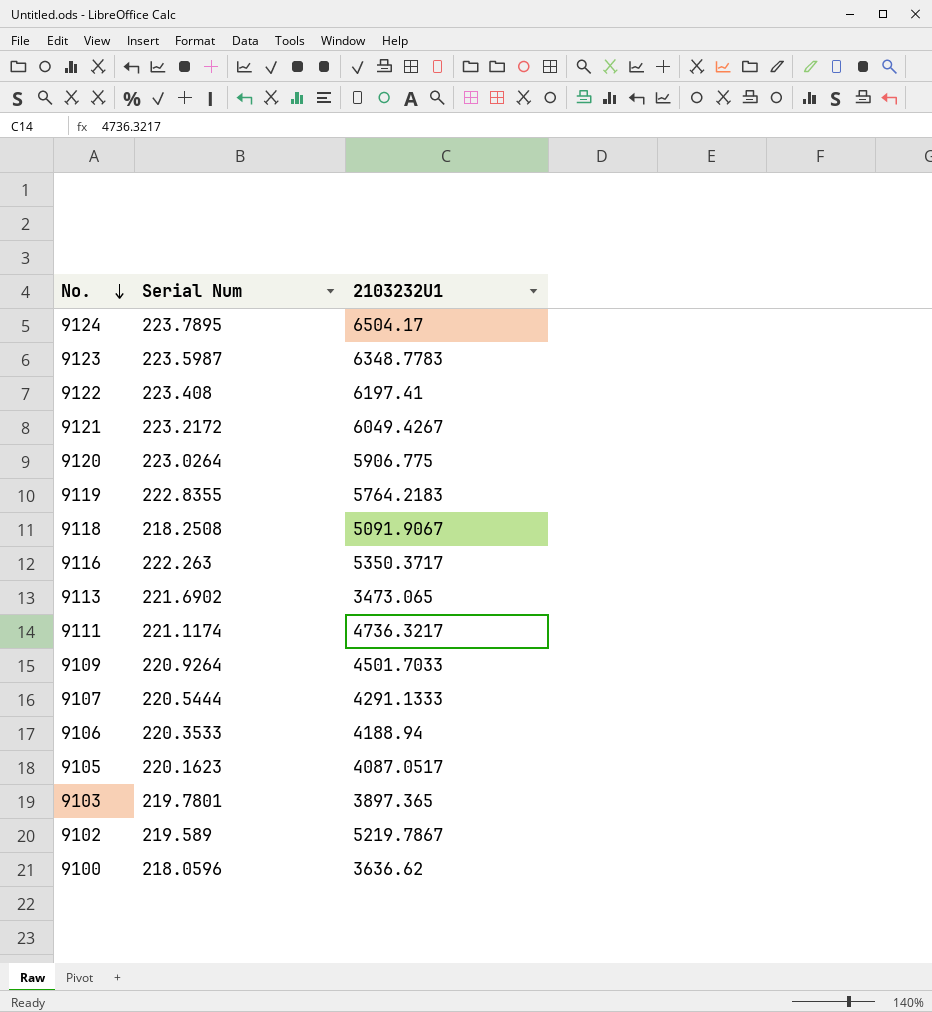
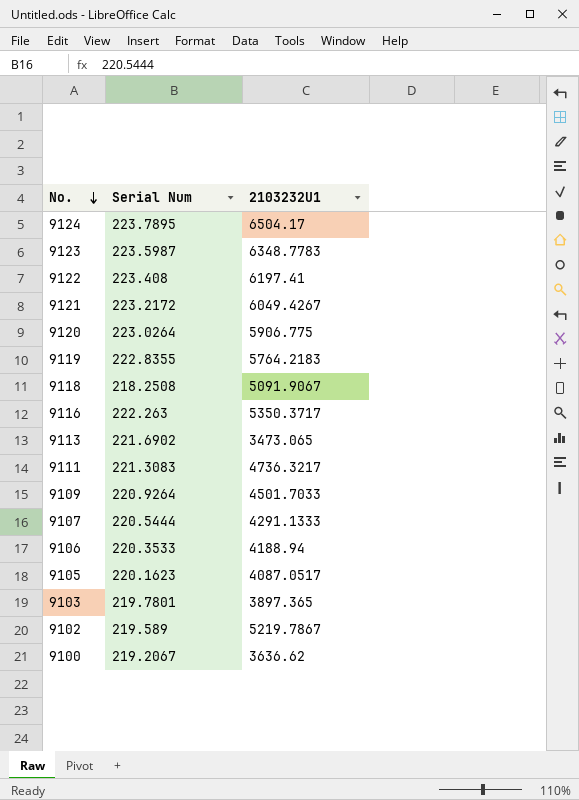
9111 | Serial Num: 221.1174 -> 221.3083
9100 | Serial Num: 218.0596 -> 219.2067

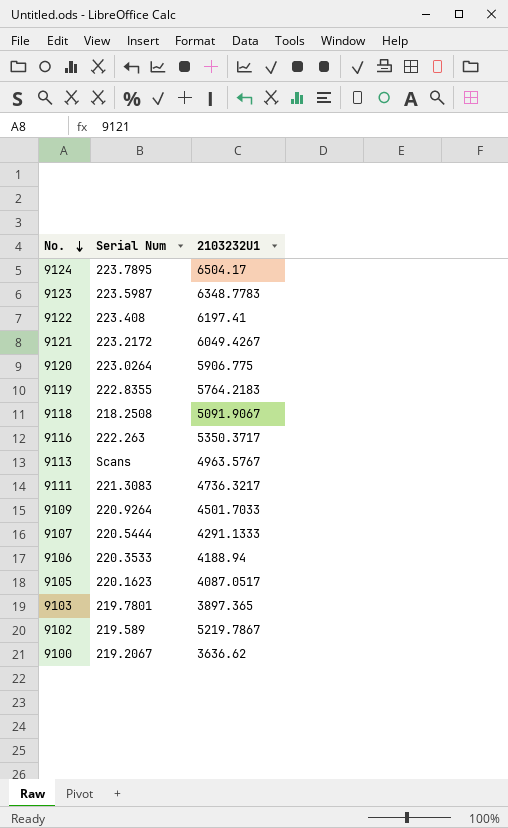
9113 | Serial Num: 221.6902 -> Scans
9113 | 2103232U1: 3473.065 -> 4963.5767

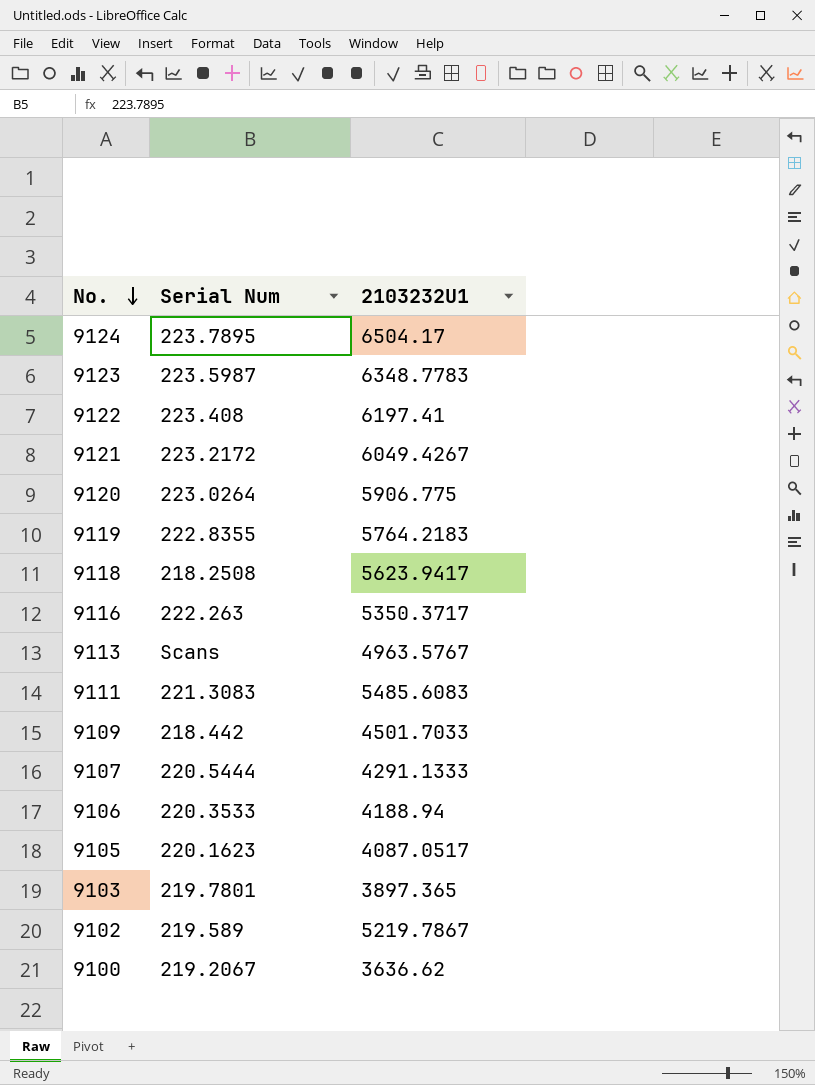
9118 | 2103232U1: 5091.9067 -> 5623.9417
9111 | 2103232U1: 4736.3217 -> 5485.6083
9109 | Serial Num: 220.9264 -> 218.442

